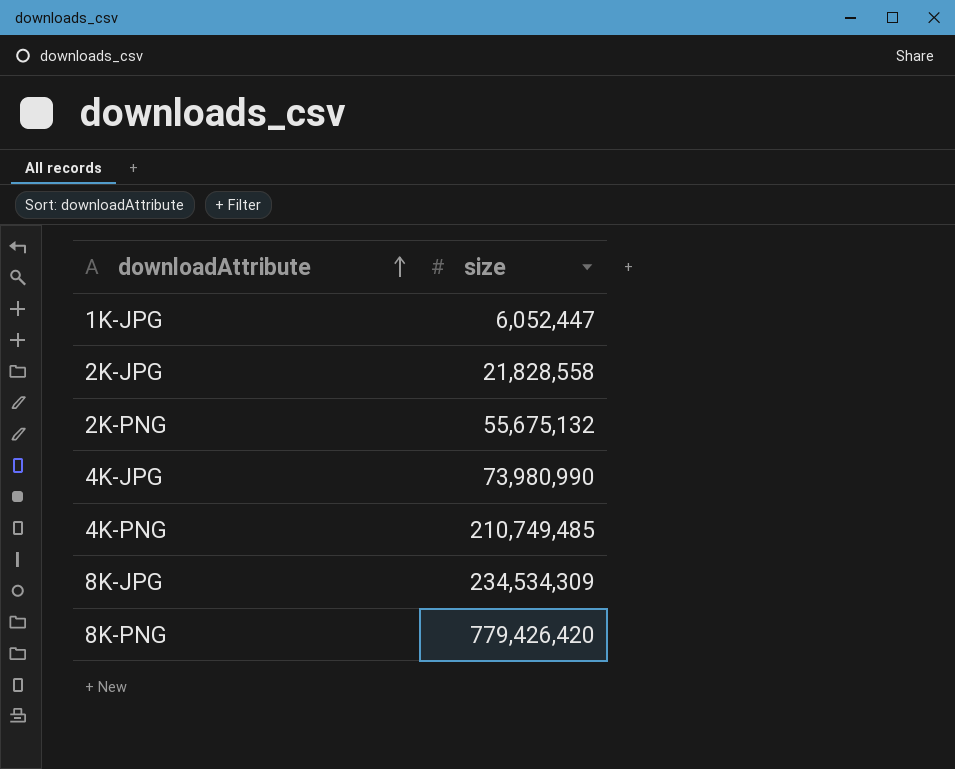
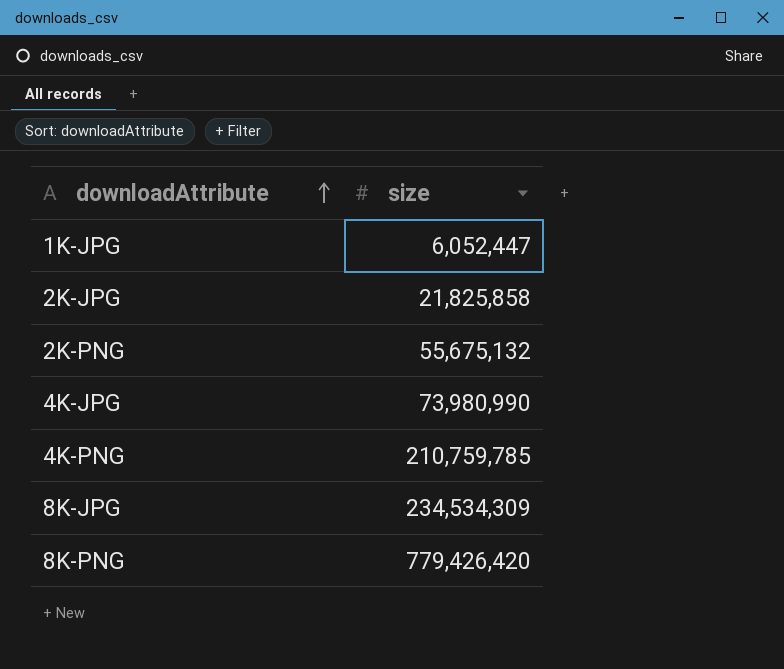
2K-JPG | size: 21,828,558 -> 21,825,858
4K-PNG | size: 210,749,485 -> 210,759,785

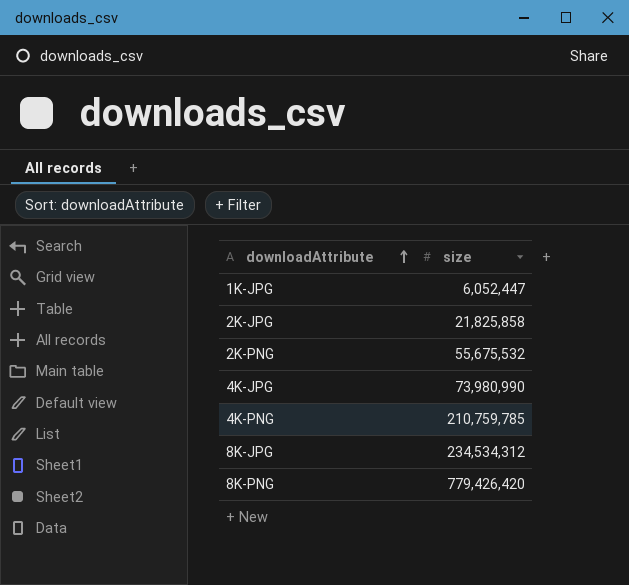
2K-PNG | size: 55,675,132 -> 55,675,532
8K-JPG | size: 234,534,309 -> 234,534,312

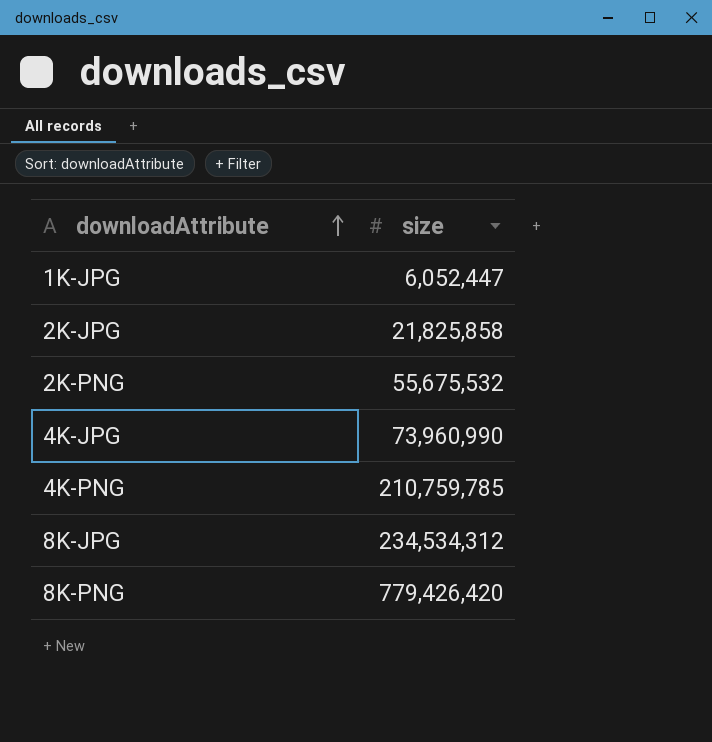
4K-JPG | size: 73,980,990 -> 73,960,990

